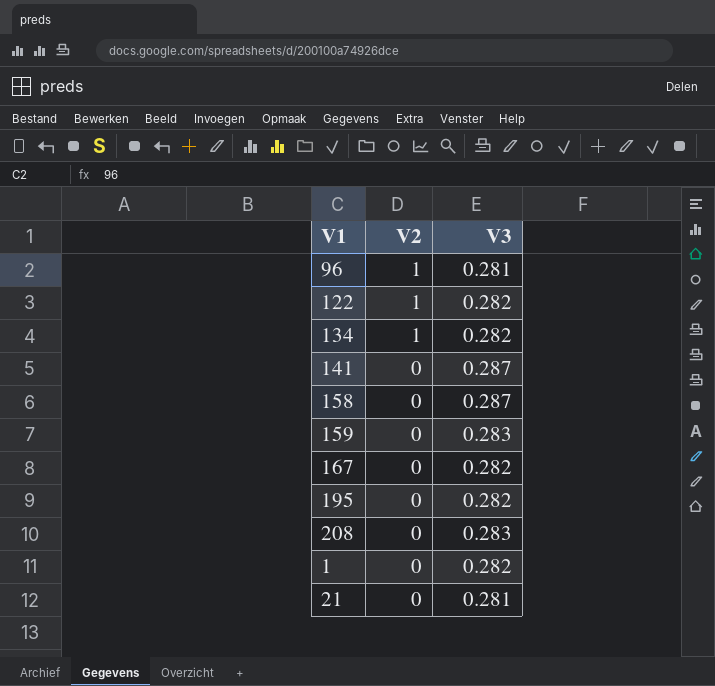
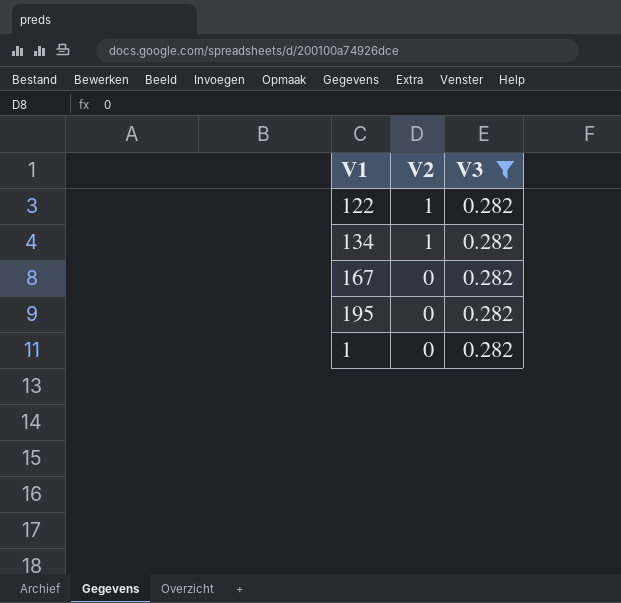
filter: none -> V3 = 0.282

